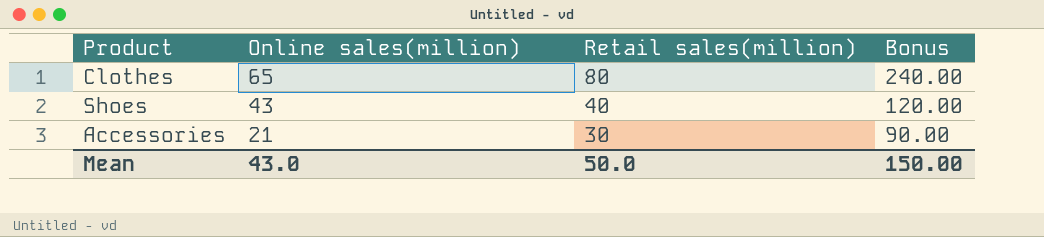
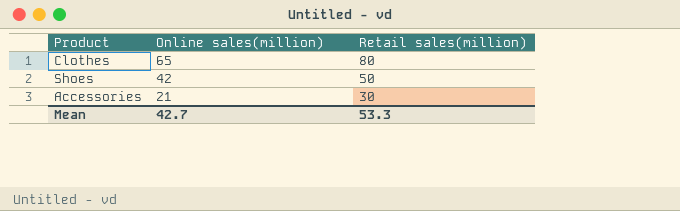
column Bonus | formula: [Retail sales(million)] * 3 -> none
Shoes | Online sales(million): 43 -> 42
Shoes | Retail sales(million): 40 -> 50
Mean | Online sales(million): 43.0 -> 42.7
Mean | Retail sales(million): 50.0 -> 53.3

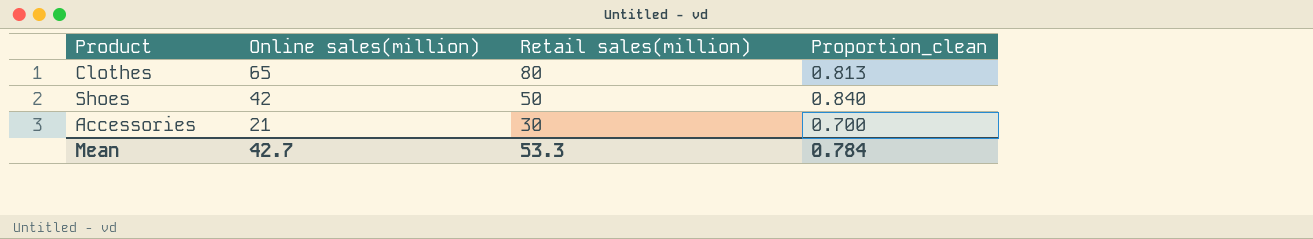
column Proportion_clean | formula: none -> [Online sales(million)] / [Retail sales(million)]

